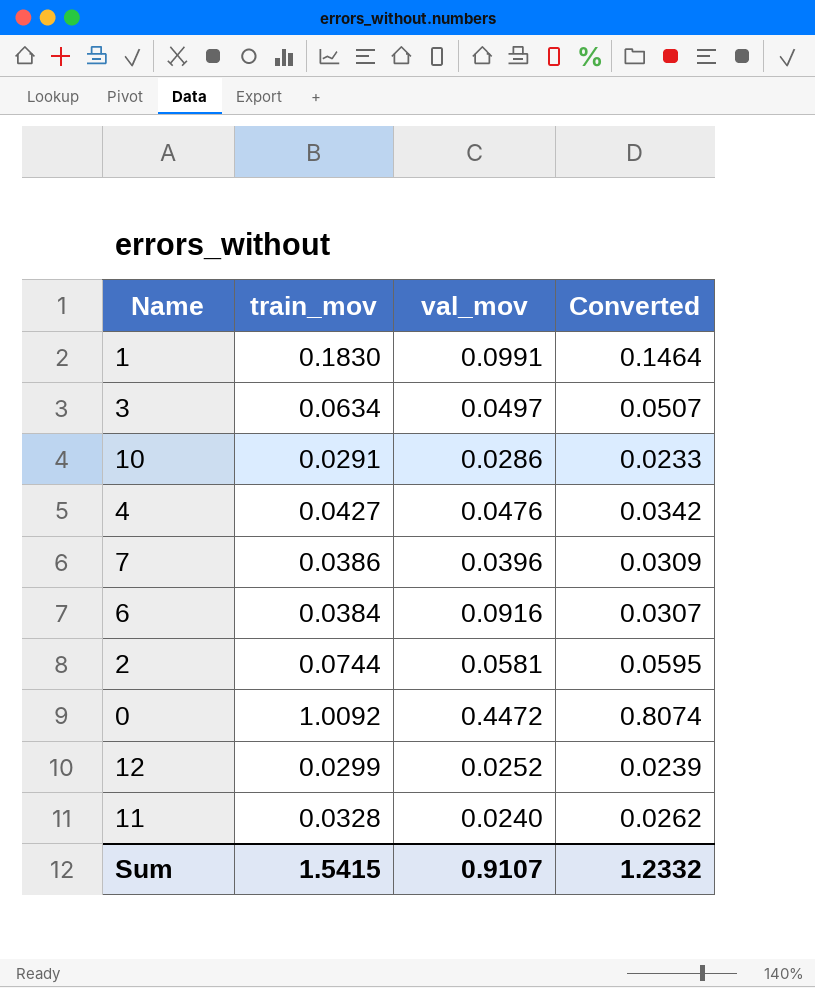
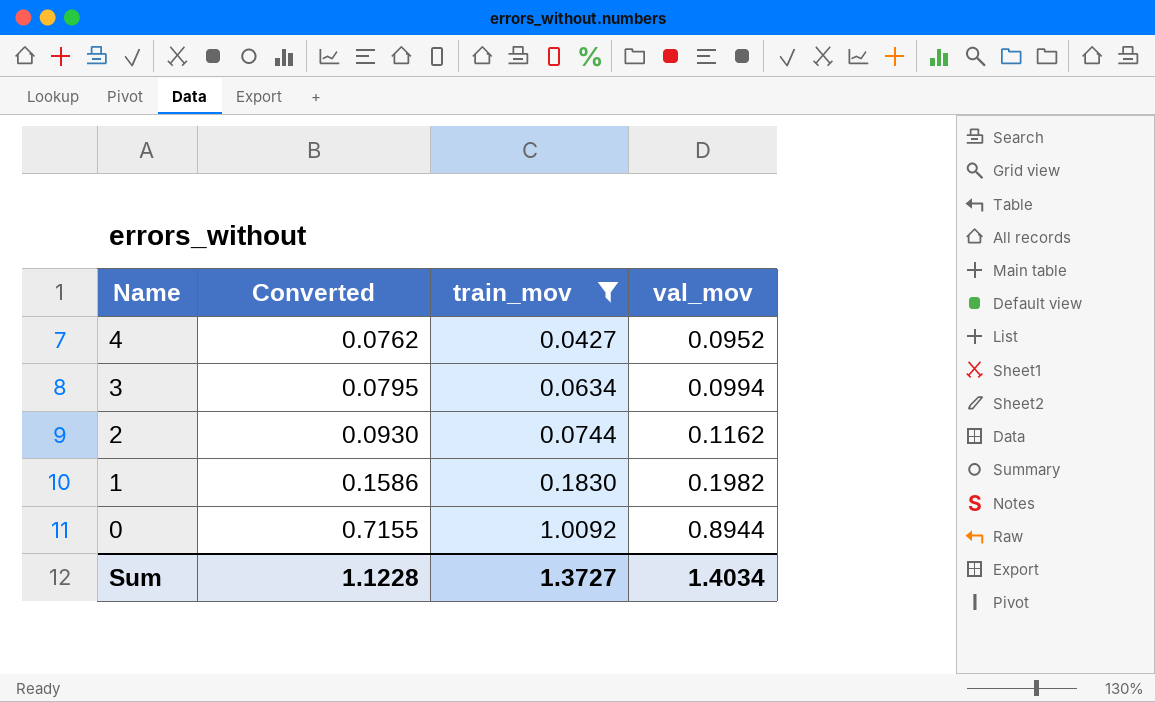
filter: none -> train_mov >= 0.0427
row order: none -> Name descending
column Converted | formula: [train_mov] * 0.8 -> [val_mov] * 0.8
column Converted | position: 4 -> 2
4 | val_mov: 0.0476 -> 0.0952
3 | val_mov: 0.0497 -> 0.0994
2 | val_mov: 0.0581 -> 0.1162
1 | val_mov: 0.0991 -> 0.1982
0 | val_mov: 0.4472 -> 0.8944
Sum | Converted: 1.2332 -> 1.1228
Sum | train_mov: 1.5415 -> 1.3727
Sum | val_mov: 0.9107 -> 1.4034

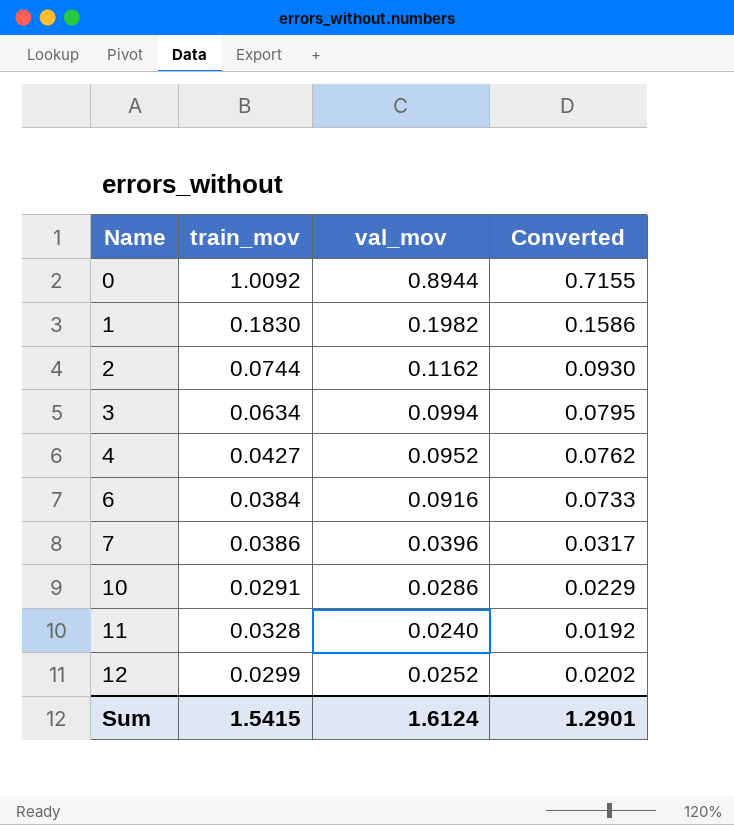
filter: train_mov >= 0.0427 -> none
row order: Name descending -> Name ascending
column Converted | position: 2 -> 4
Sum | train_mov: 1.3727 -> 1.5415
Sum | val_mov: 1.4034 -> 1.6124
Sum | Converted: 1.1228 -> 1.2901

